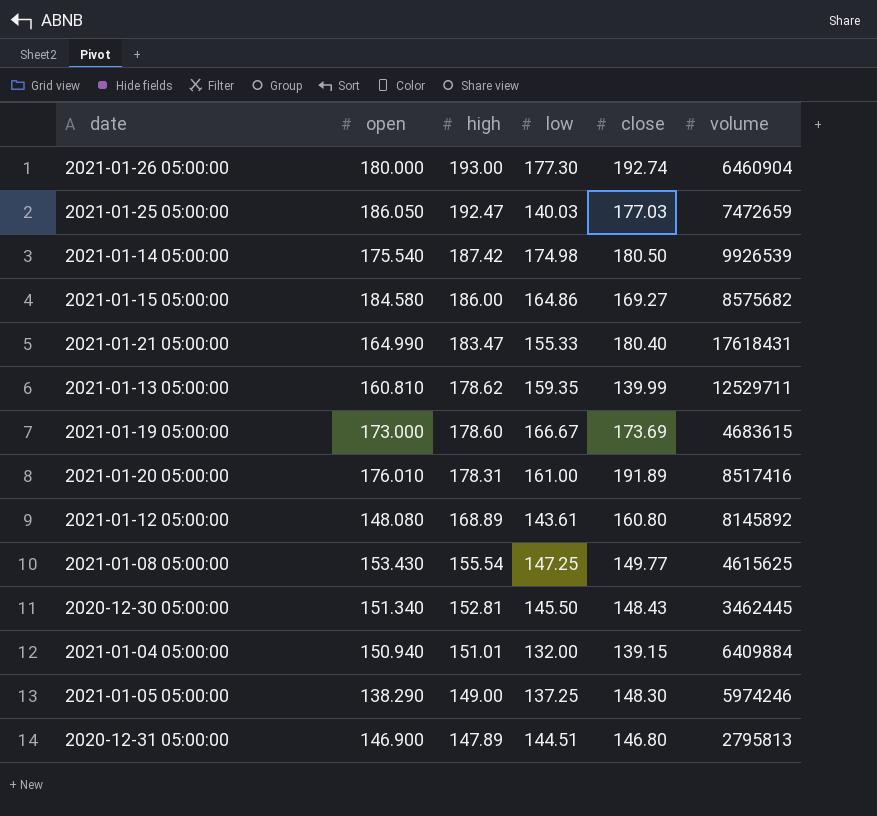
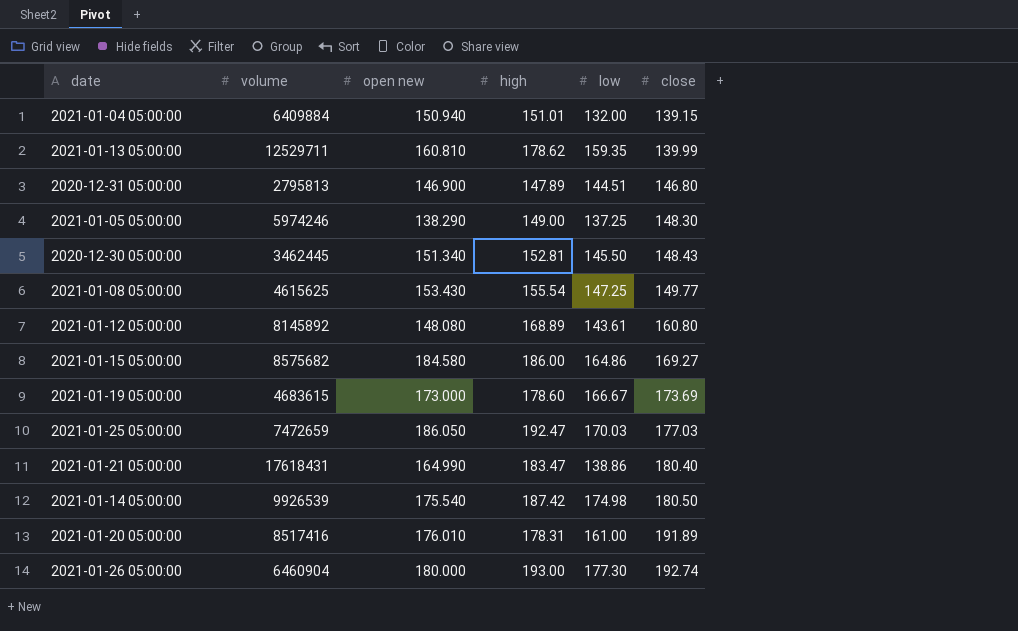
row order: high descending -> close ascending
column volume | position: 6 -> 2
column name: open -> open new
2021-01-25 05:00:00 | low: 140.03 -> 170.03
2021-01-21 05:00:00 | low: 155.33 -> 138.86

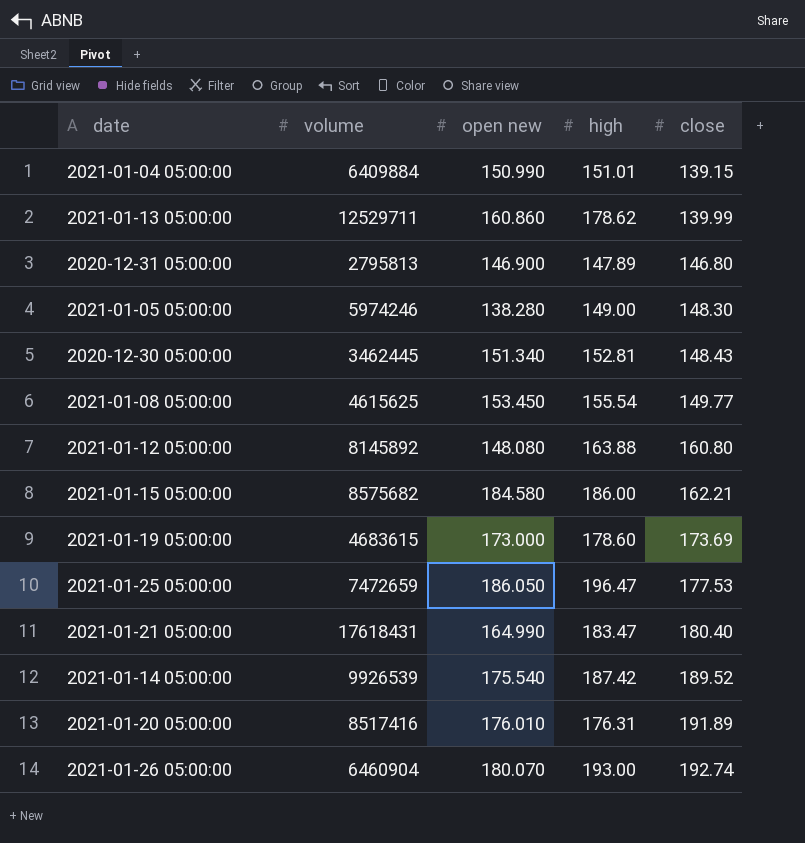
column low | position: 5 -> none
2021-01-04 05:00:00 | open new: 150.940 -> 150.990
2021-01-13 05:00:00 | open new: 160.810 -> 160.860
2021-01-05 05:00:00 | open new: 138.290 -> 138.280
2021-01-08 05:00:00 | open new: 153.430 -> 153.450
2021-01-12 05:00:00 | high: 168.89 -> 163.88
2021-01-15 05:00:00 | close: 169.27 -> 162.21
2021-01-25 05:00:00 | high: 192.47 -> 196.47
2021-01-25 05:00:00 | close: 177.03 -> 177.53
2021-01-14 05:00:00 | close: 180.50 -> 189.52
2021-01-20 05:00:00 | high: 178.31 -> 176.31
2021-01-26 05:00:00 | open new: 180.000 -> 180.070

